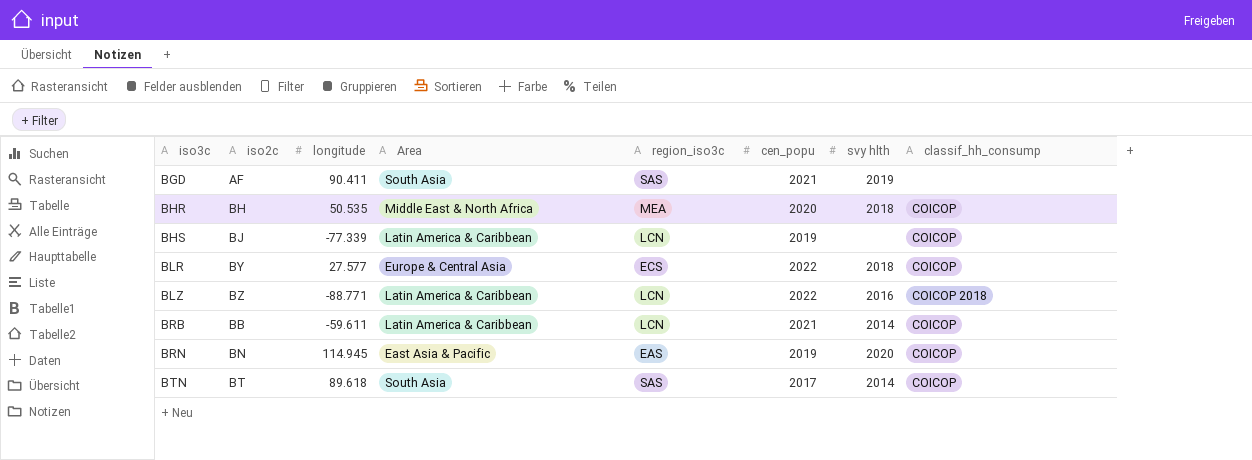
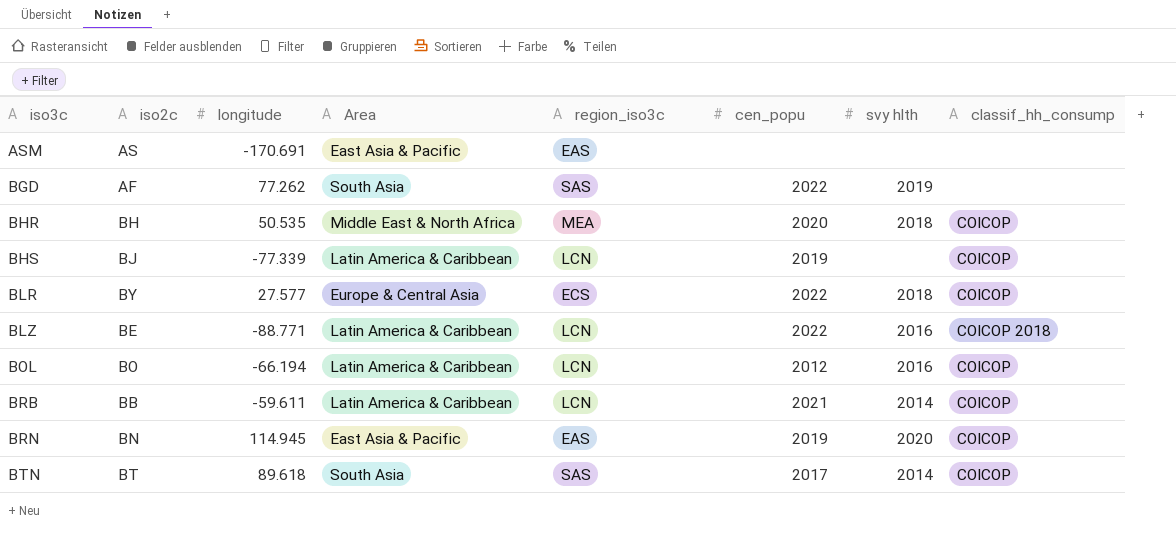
row ASM: none -> AS | -170.691 | East Asia & Pacific | EAS | none | none | none
BGD | longitude: 90.411 -> 77.262
BGD | cen_popu: 2021 -> 2022
BLZ | iso2c: BZ -> BE
row BOL: none -> BO | -66.194 | Latin America & Caribbean | LCN | 2012 | 2016 | COICOP

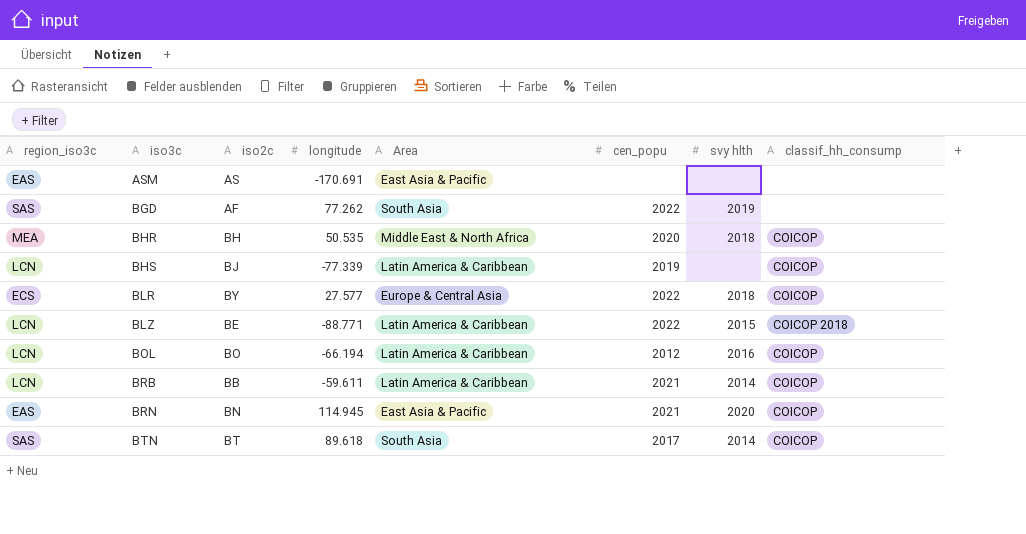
column region_iso3c | position: 5 -> 1
BLZ | svy hlth: 2016 -> 2015
BRN | cen_popu: 2019 -> 2021

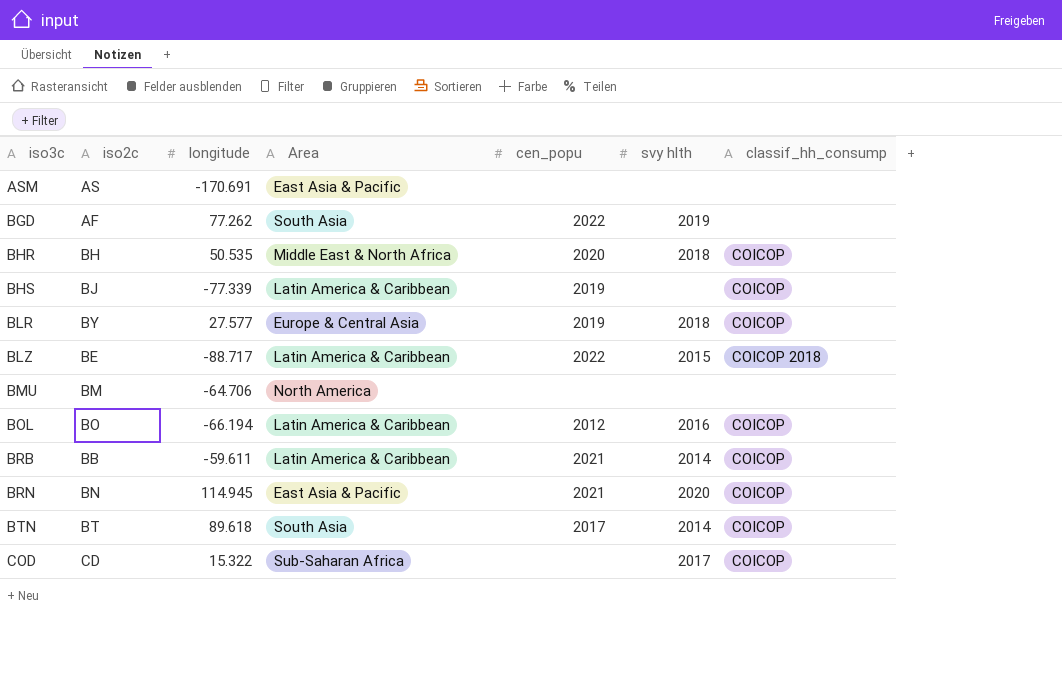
column region_iso3c | position: 1 -> none
BLR | cen_popu: 2022 -> 2019
BLZ | longitude: -88.771 -> -88.717
row BMU: none -> BM | -64.706 | North America | none | none | none
row COD: none -> CD | 15.322 | Sub-Saharan Africa | none | 2017 | COICOP

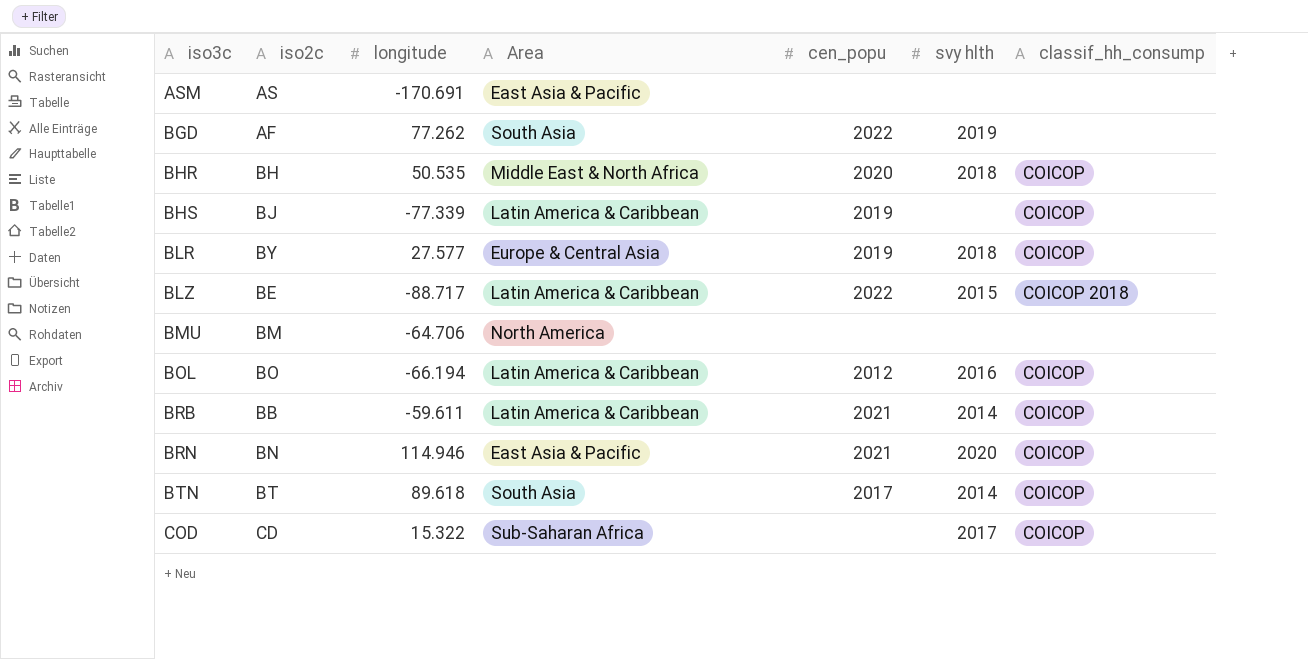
BRN | longitude: 114.945 -> 114.946

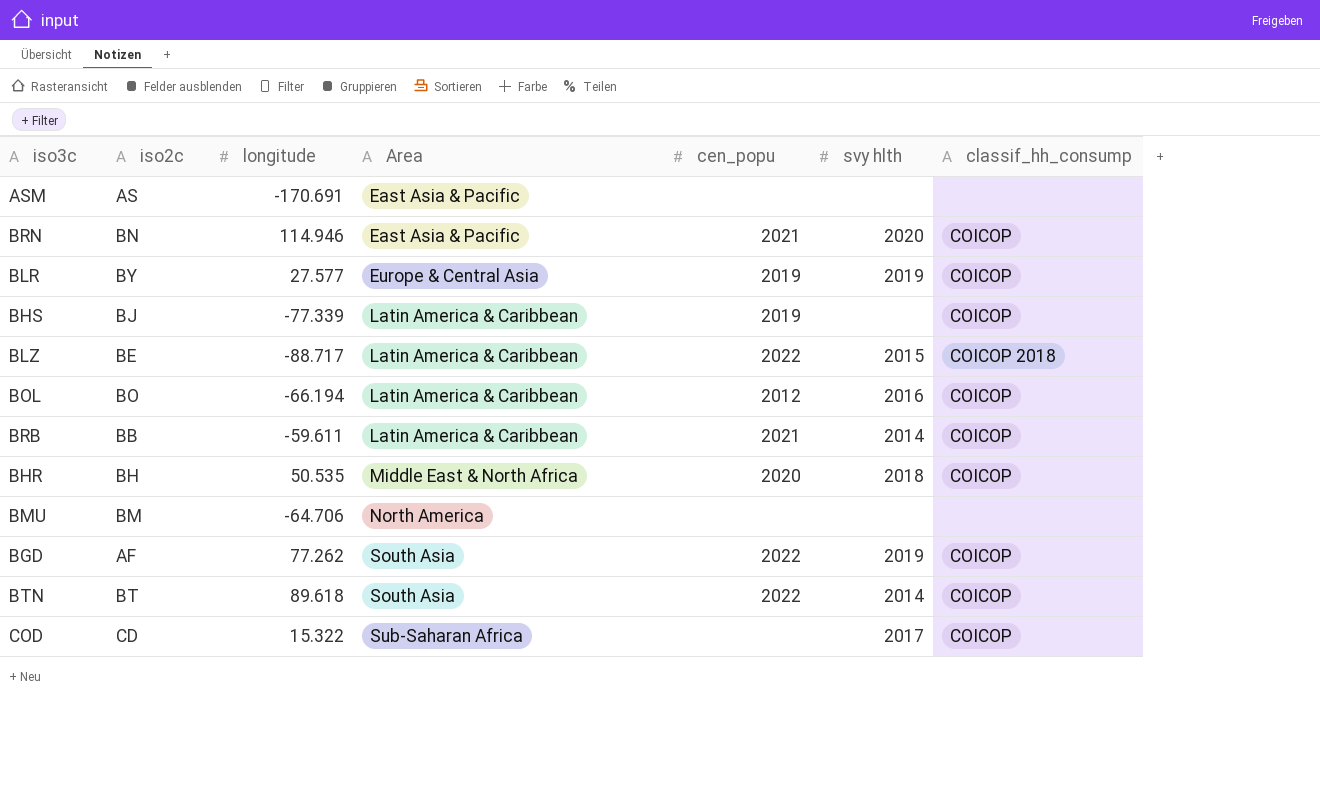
row order: iso3c ascending -> Area ascending
BLR | svy hlth: 2018 -> 2019
BGD | classif_hh_consump: none -> COICOP
BTN | cen_popu: 2017 -> 2022

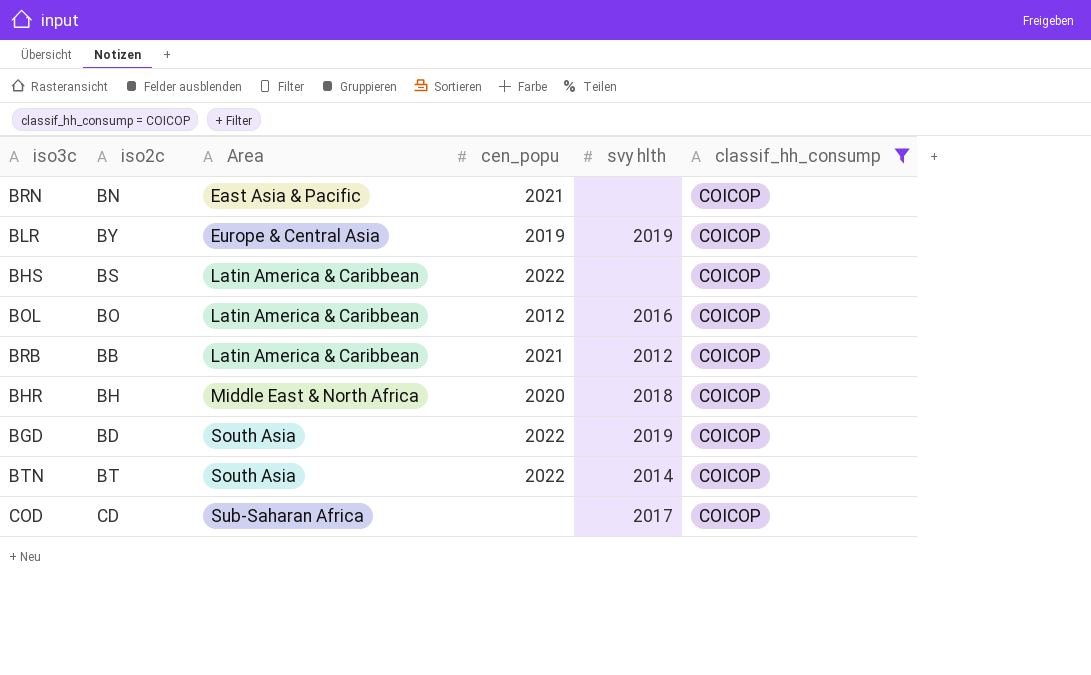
filter: none -> classif_hh_consump = COICOP
column longitude | position: 3 -> none
BRN | svy hlth: 2020 -> none
BHS | iso2c: BJ -> BS
BHS | cen_popu: 2019 -> 2022
BRB | svy hlth: 2014 -> 2012
BGD | iso2c: AF -> BD

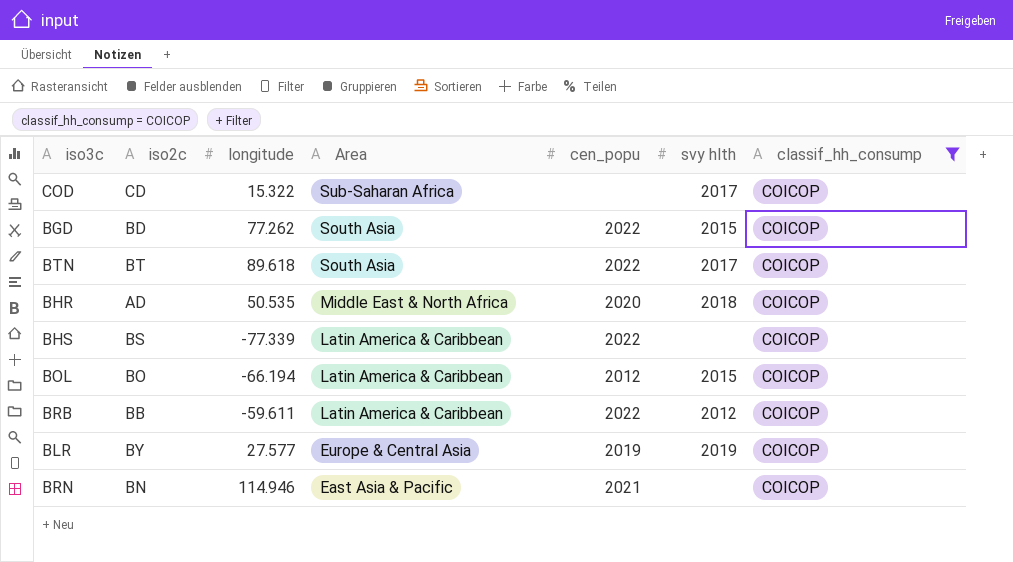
row order: Area ascending -> Area descending
column longitude | position: none -> 3
BGD | svy hlth: 2019 -> 2015
BTN | svy hlth: 2014 -> 2017
BHR | iso2c: BH -> AD
BOL | svy hlth: 2016 -> 2015
BRB | cen_popu: 2021 -> 2022

